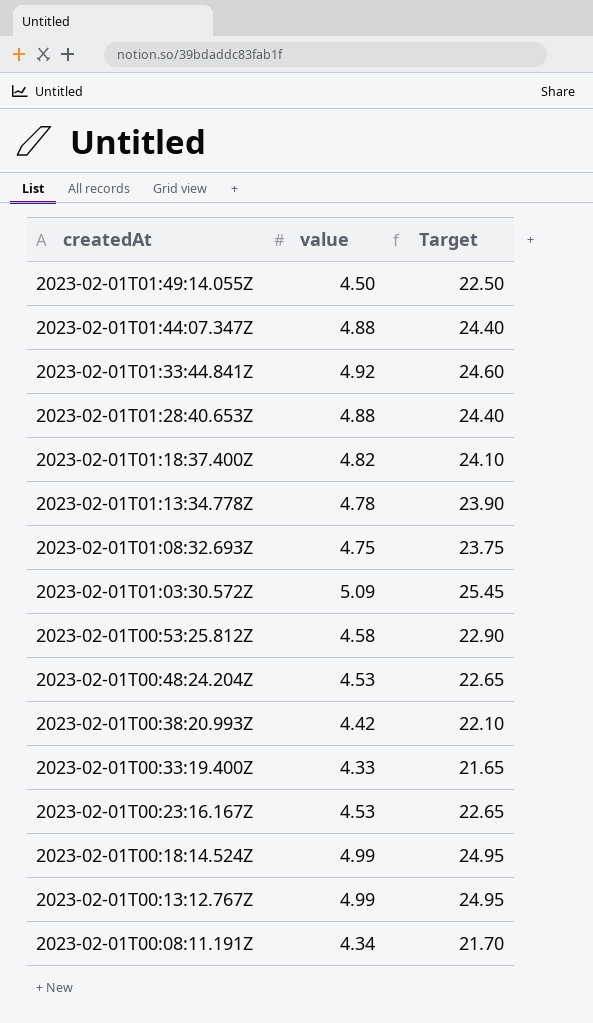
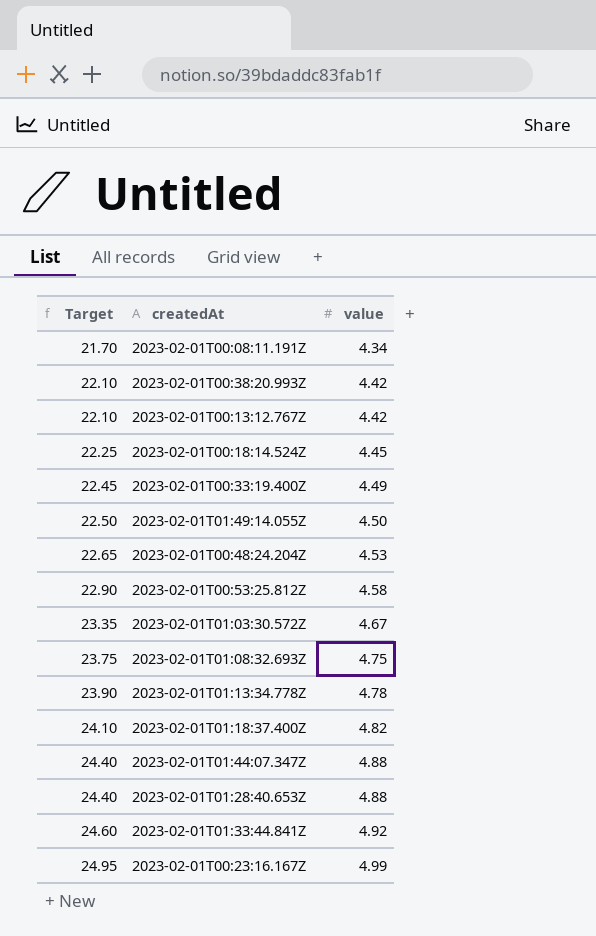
row order: createdAt descending -> Target ascending
column Target | position: 3 -> 1
2023-02-01T00:13:12.767Z | Target: 24.95 -> 22.10
2023-02-01T00:13:12.767Z | value: 4.99 -> 4.42
2023-02-01T00:18:14.524Z | Target: 24.95 -> 22.25
2023-02-01T00:18:14.524Z | value: 4.99 -> 4.45
2023-02-01T00:33:19.400Z | Target: 21.65 -> 22.45
2023-02-01T00:33:19.400Z | value: 4.33 -> 4.49
2023-02-01T01:03:30.572Z | Target: 25.45 -> 23.35
2023-02-01T01:03:30.572Z | value: 5.09 -> 4.67
2023-02-01T00:23:16.167Z | Target: 22.65 -> 24.95
2023-02-01T00:23:16.167Z | value: 4.53 -> 4.99

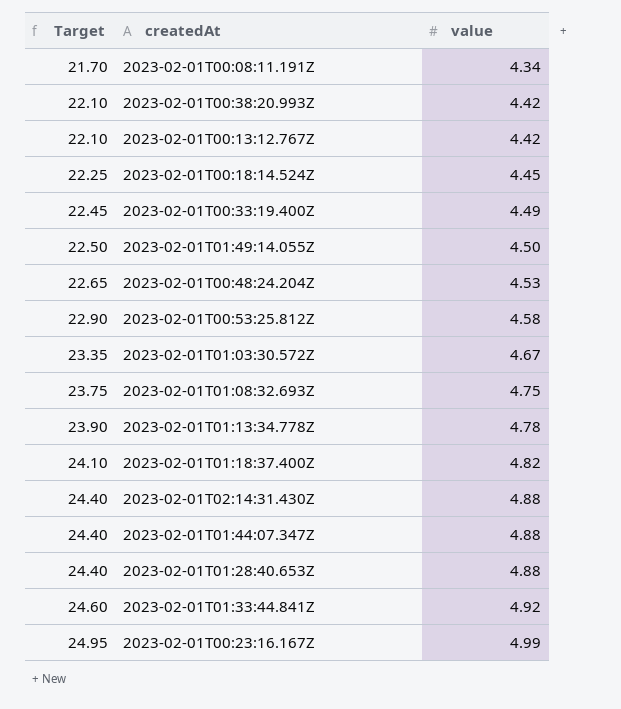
row 2023-02-01T02:14:31.430Z: none -> 24.40 | 4.88

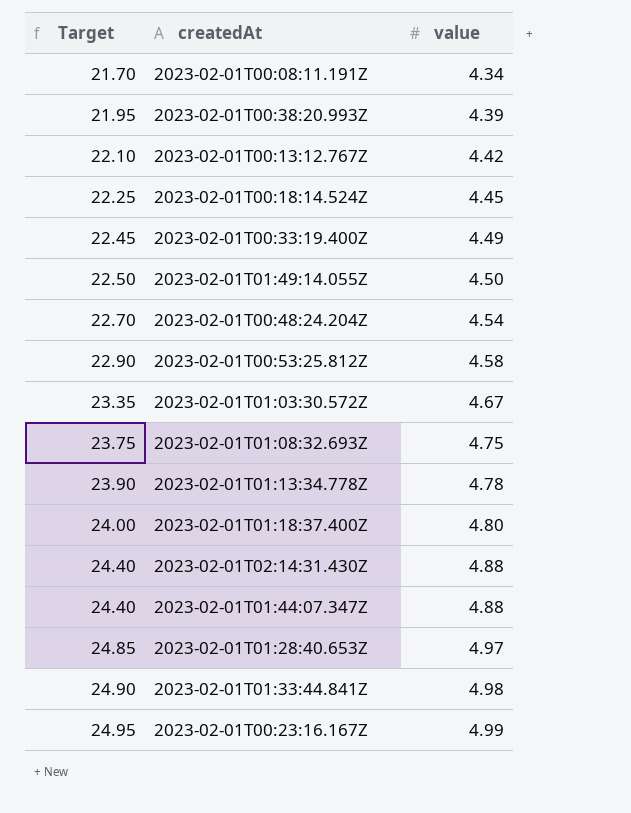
2023-02-01T00:38:20.993Z | Target: 22.10 -> 21.95
2023-02-01T00:38:20.993Z | value: 4.42 -> 4.39
2023-02-01T00:48:24.204Z | Target: 22.65 -> 22.70
2023-02-01T00:48:24.204Z | value: 4.53 -> 4.54
2023-02-01T01:18:37.400Z | Target: 24.10 -> 24.00
2023-02-01T01:18:37.400Z | value: 4.82 -> 4.80
2023-02-01T01:28:40.653Z | Target: 24.40 -> 24.85
2023-02-01T01:28:40.653Z | value: 4.88 -> 4.97
2023-02-01T01:33:44.841Z | Target: 24.60 -> 24.90
2023-02-01T01:33:44.841Z | value: 4.92 -> 4.98

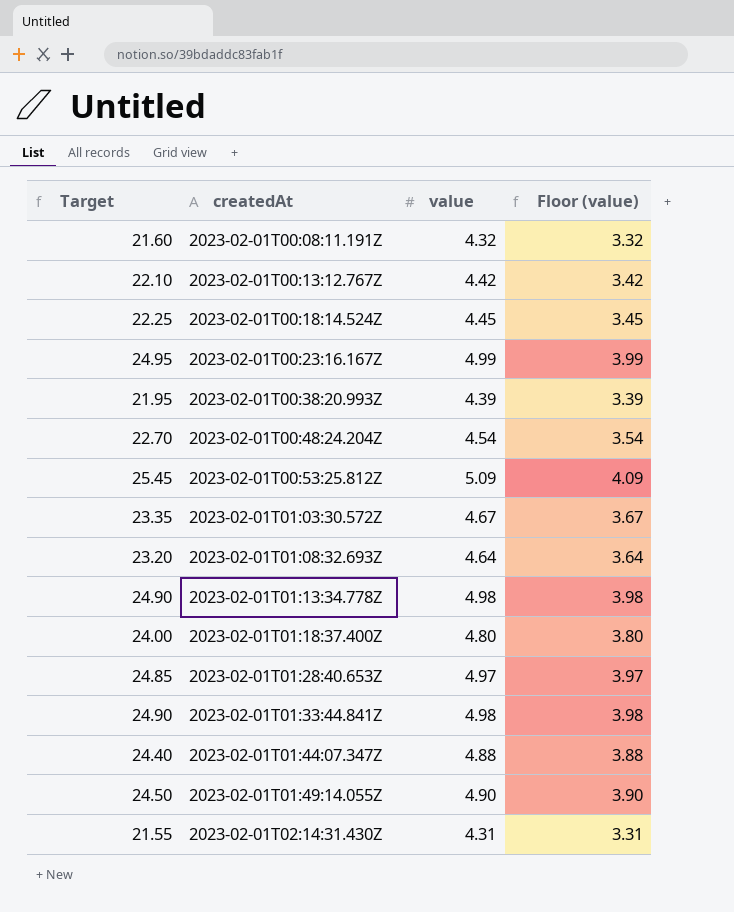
row order: Target ascending -> createdAt ascending
column Floor (value) | formula: none -> [value] - 1
row 2023-02-01T00:33:19.400Z: 22.45 | 4.49 -> none
2023-02-01T00:08:11.191Z | Target: 21.70 -> 21.60
2023-02-01T00:08:11.191Z | value: 4.34 -> 4.32
2023-02-01T00:53:25.812Z | Target: 22.90 -> 25.45
2023-02-01T00:53:25.812Z | value: 4.58 -> 5.09
2023-02-01T01:08:32.693Z | Target: 23.75 -> 23.20
2023-02-01T01:08:32.693Z | value: 4.75 -> 4.64
2023-02-01T01:13:34.778Z | Target: 23.90 -> 24.90
2023-02-01T01:13:34.778Z | value: 4.78 -> 4.98
2023-02-01T01:49:14.055Z | Target: 22.50 -> 24.50
2023-02-01T01:49:14.055Z | value: 4.50 -> 4.90
2023-02-01T02:14:31.430Z | Target: 24.40 -> 21.55
2023-02-01T02:14:31.430Z | value: 4.88 -> 4.31

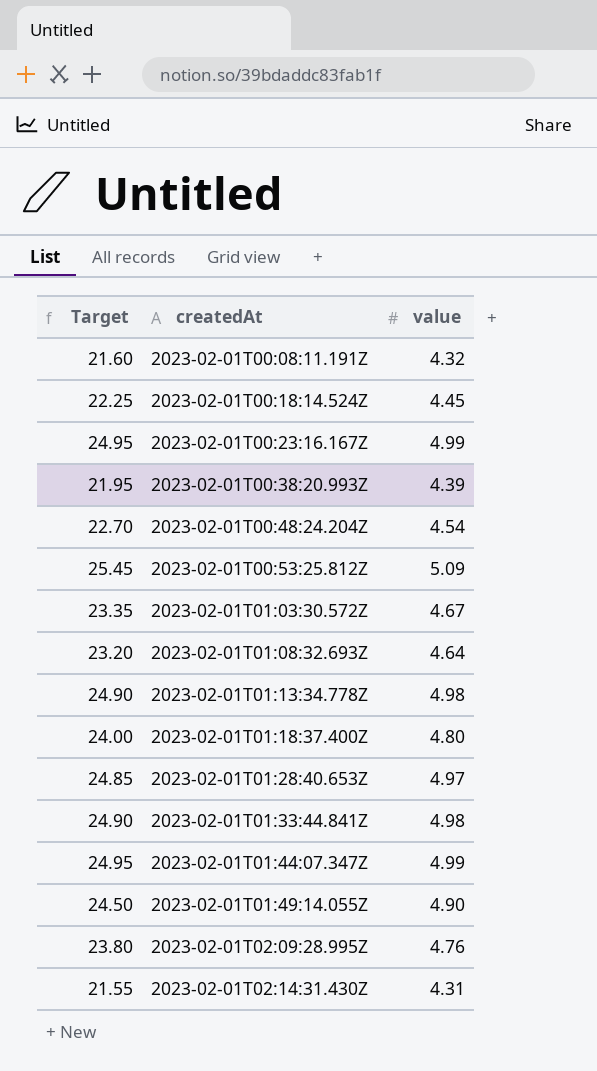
column Floor (value) | formula: [value] - 1 -> none
row 2023-02-01T00:13:12.767Z: 22.10 | 4.42 | 3.42 -> none
2023-02-01T01:44:07.347Z | Target: 24.40 -> 24.95
2023-02-01T01:44:07.347Z | value: 4.88 -> 4.99
row 2023-02-01T02:09:28.995Z: none -> 23.80 | 4.76

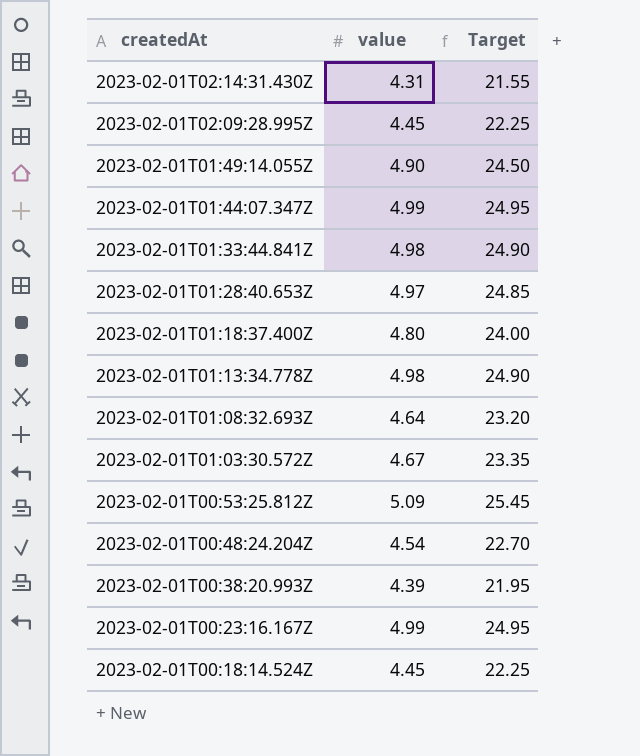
row order: createdAt ascending -> createdAt descending
column Target | position: 1 -> 3
row 2023-02-01T00:08:11.191Z: 21.60 | 4.32 -> none
2023-02-01T02:09:28.995Z | value: 4.76 -> 4.45
2023-02-01T02:09:28.995Z | Target: 23.80 -> 22.25

